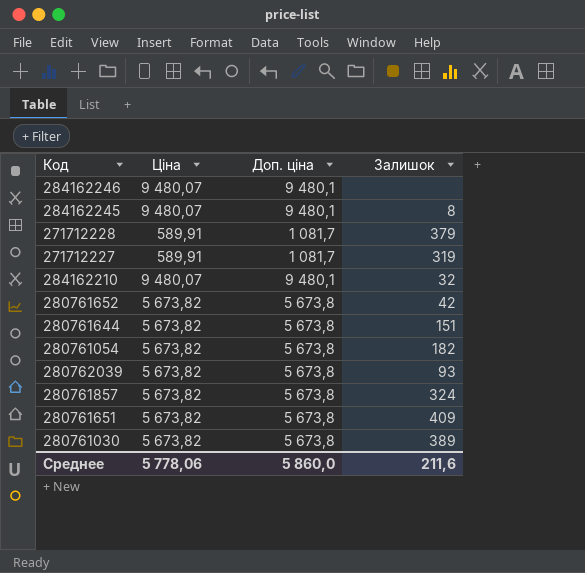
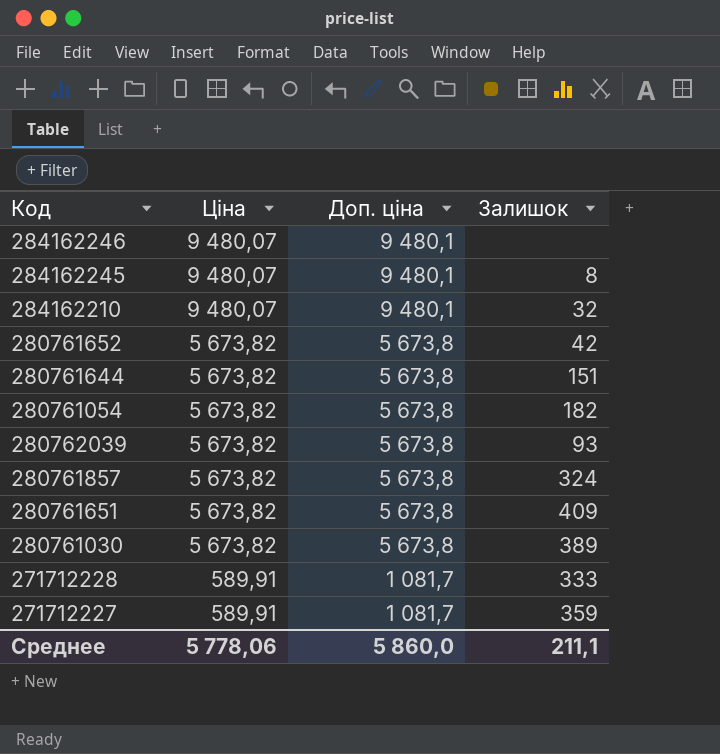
row order: none -> Ціна descending
271712228 | Залишок: 379 -> 333
271712227 | Залишок: 319 -> 359
Среднее | Залишок: 211,6 -> 211,1

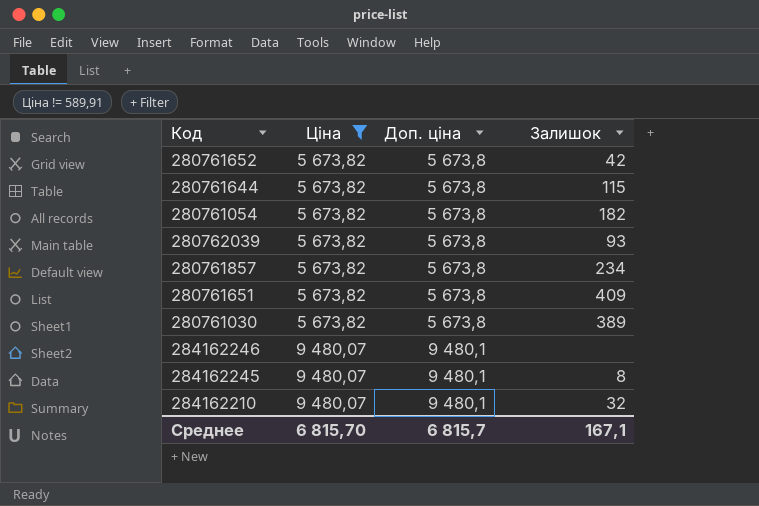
filter: none -> Ціна != 589,91
row order: Ціна descending -> Ціна ascending
280761644 | Залишок: 151 -> 115
280761857 | Залишок: 324 -> 234
Среднее | Ціна: 5 778,06 -> 6 815,70
Среднее | Доп. ціна: 5 860,0 -> 6 815,7
Среднее | Залишок: 211,1 -> 167,1

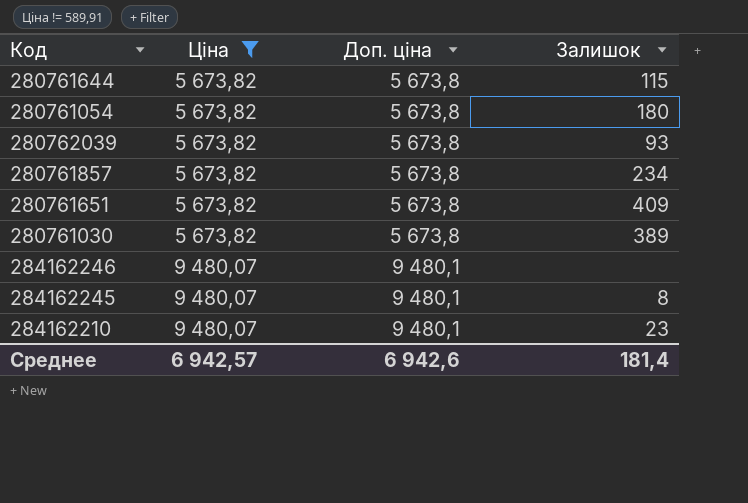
row 280761652: 5 673,82 | 5 673,8 | 42 -> none
280761054 | Залишок: 182 -> 180
284162210 | Залишок: 32 -> 23
Среднее | Ціна: 6 815,70 -> 6 942,57
Среднее | Доп. ціна: 6 815,7 -> 6 942,6
Среднее | Залишок: 167,1 -> 181,4

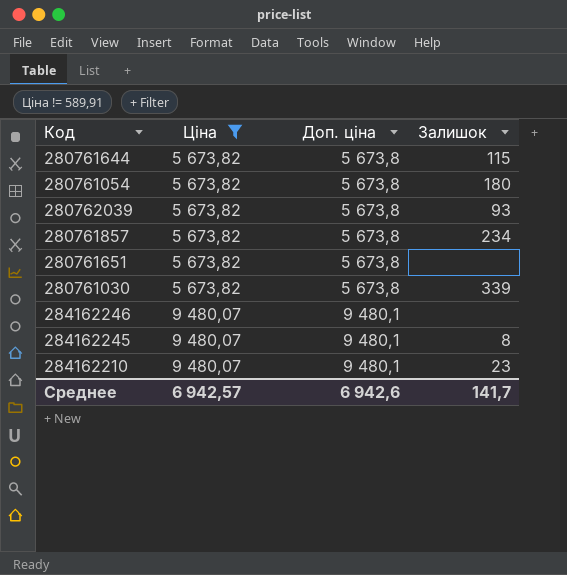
280761651 | Залишок: 409 -> none
280761030 | Залишок: 389 -> 339
Среднее | Залишок: 181,4 -> 141,7

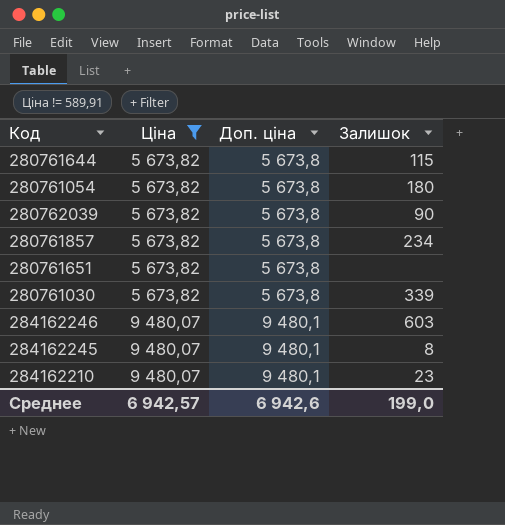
280762039 | Залишок: 93 -> 90
284162246 | Залишок: none -> 603
Среднее | Залишок: 141,7 -> 199,0

